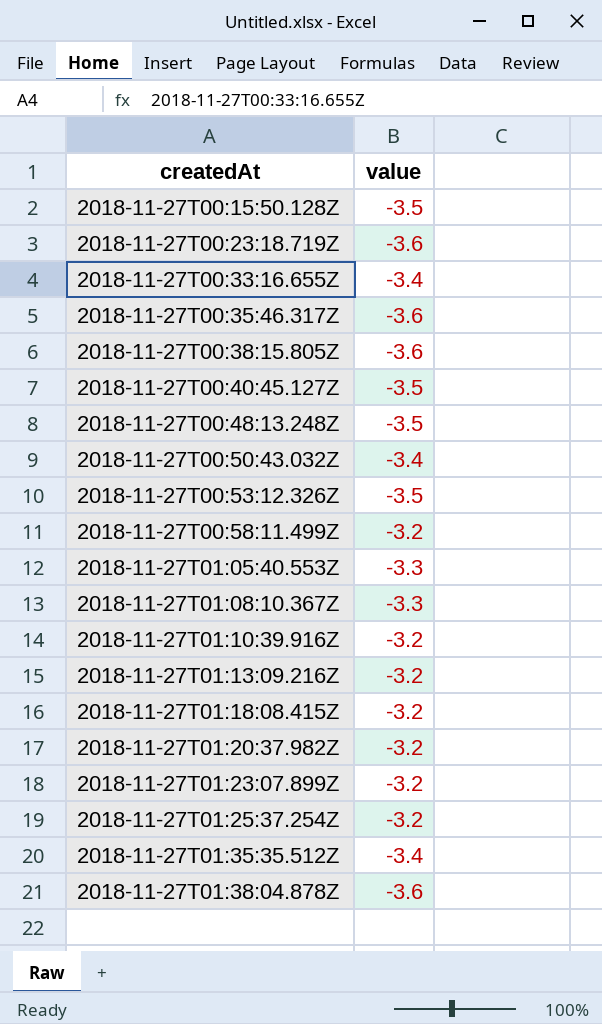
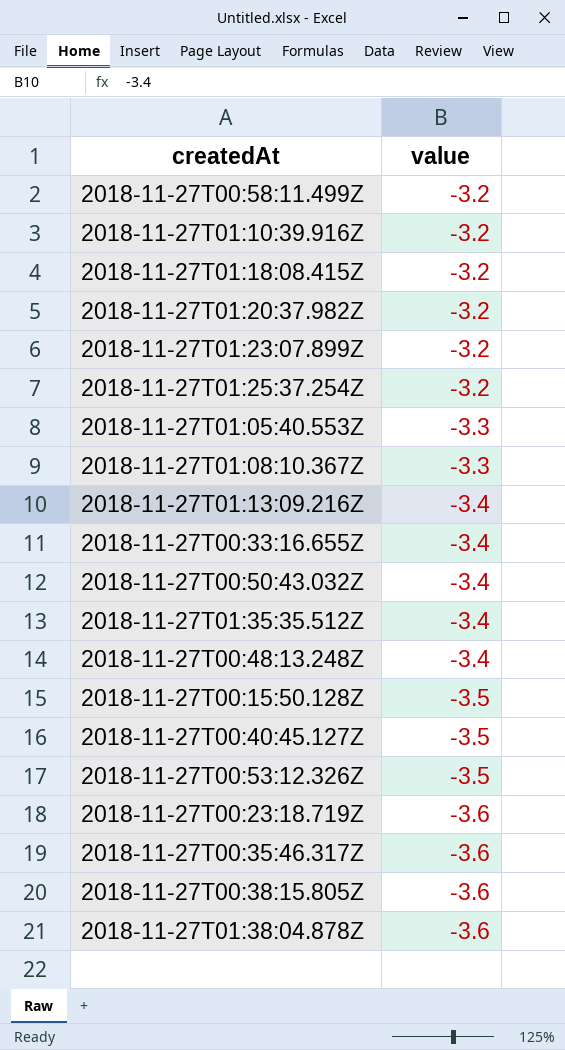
row order: createdAt ascending -> value descending
2018-11-27T01:13:09.216Z | value: -3.2 -> -3.4
2018-11-27T00:48:13.248Z | value: -3.5 -> -3.4

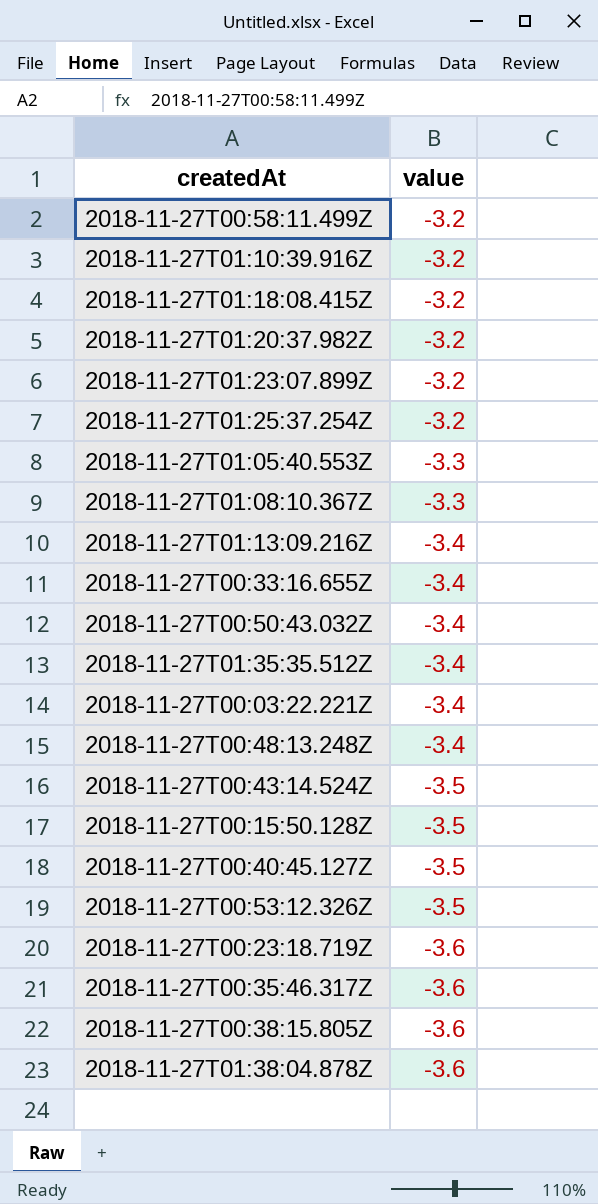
row 2018-11-27T00:03:22.221Z: none -> -3.4
row 2018-11-27T00:43:14.524Z: none -> -3.5

